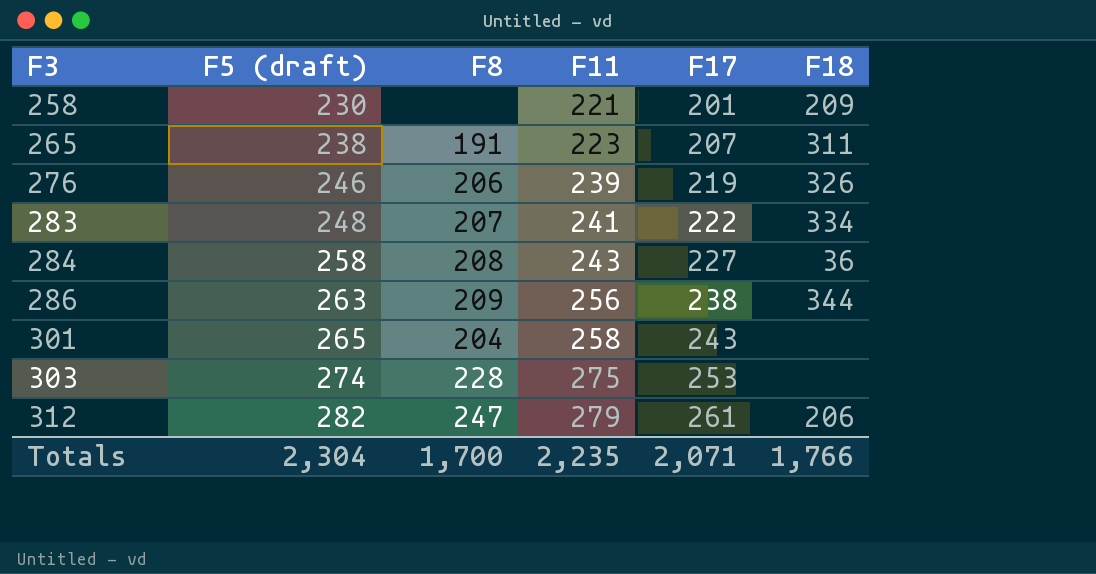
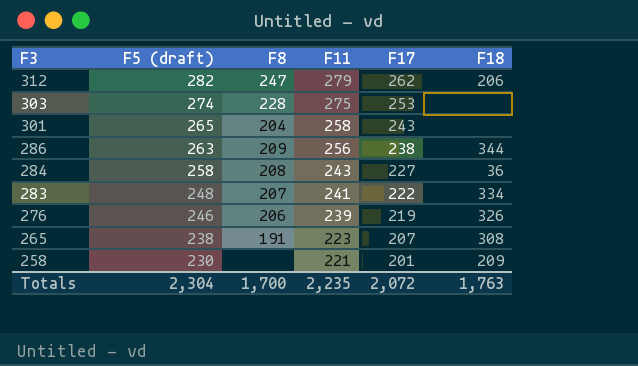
row order: F3 ascending -> F3 descending
312 | F17: 261 -> 262
265 | F18: 311 -> 308
Totals | F17: 2,071 -> 2,072
Totals | F18: 1,766 -> 1,763

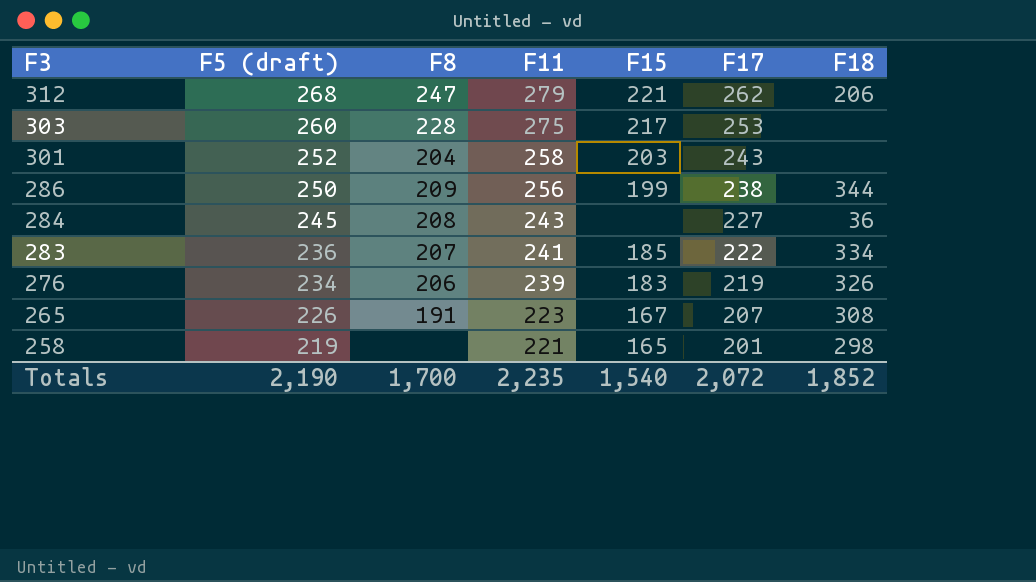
column F15 | position: none -> 5
312 | F5 (draft): 282 -> 268
303 | F5 (draft): 274 -> 260
301 | F5 (draft): 265 -> 252
286 | F5 (draft): 263 -> 250
284 | F5 (draft): 258 -> 245
283 | F5 (draft): 248 -> 236
276 | F5 (draft): 246 -> 234
265 | F5 (draft): 238 -> 226
258 | F5 (draft): 230 -> 219
258 | F18: 209 -> 298
Totals | F5 (draft): 2,304 -> 2,190
Totals | F18: 1,763 -> 1,852

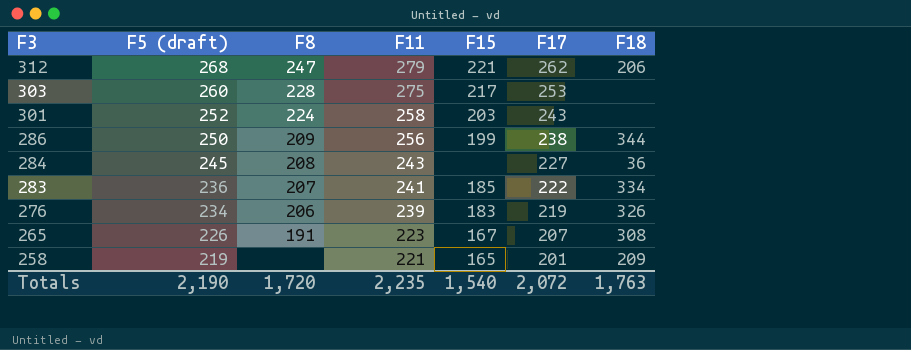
301 | F8: 204 -> 224
258 | F18: 298 -> 209
Totals | F8: 1,700 -> 1,720
Totals | F18: 1,852 -> 1,763

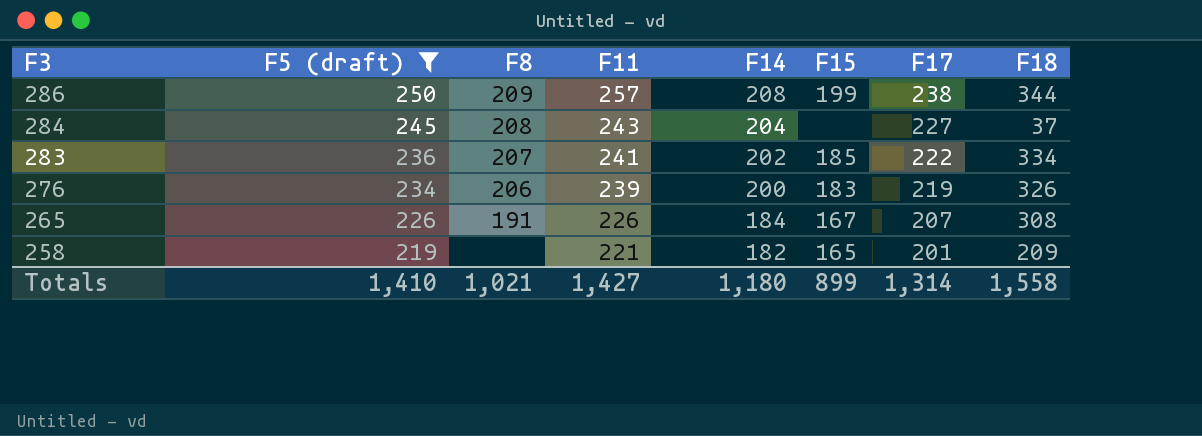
filter: none -> F5 (draft) <= 250
column F14 | position: none -> 5
286 | F11: 256 -> 257
284 | F18: 36 -> 37
265 | F11: 223 -> 226
Totals | F5 (draft): 2,190 -> 1,410
Totals | F8: 1,720 -> 1,021
Totals | F11: 2,235 -> 1,427
Totals | F15: 1,540 -> 899
Totals | F17: 2,072 -> 1,314
Totals | F18: 1,763 -> 1,558

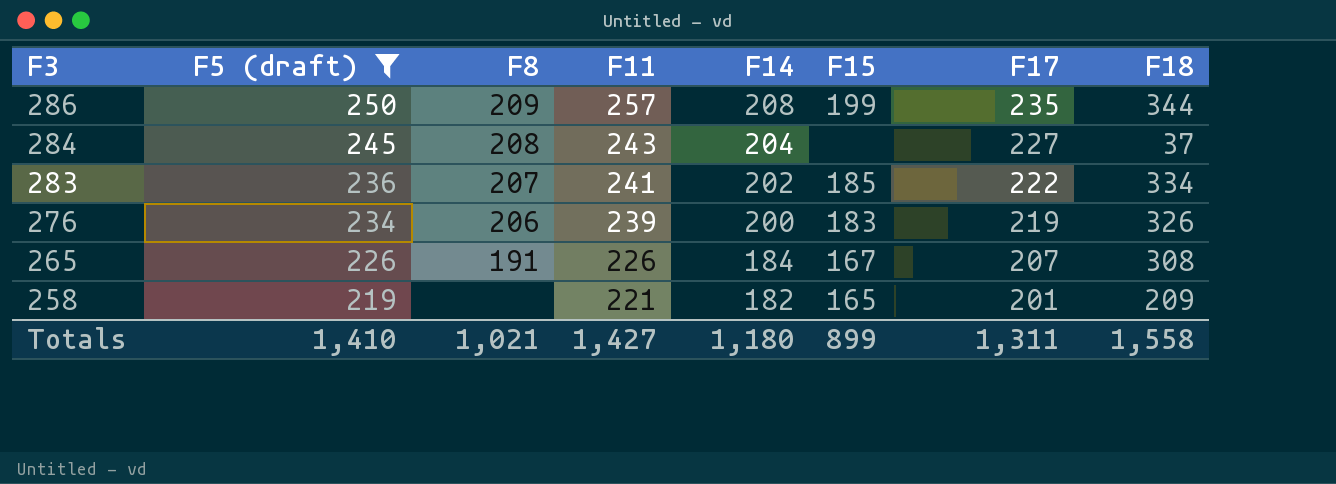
286 | F17: 238 -> 235
Totals | F17: 1,314 -> 1,311

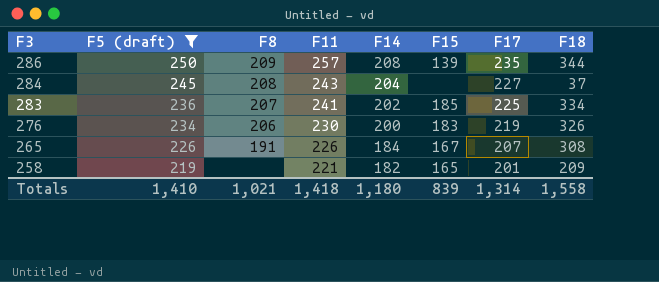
286 | F15: 199 -> 139
283 | F17: 222 -> 225
276 | F11: 239 -> 230
Totals | F11: 1,427 -> 1,418
Totals | F15: 899 -> 839
Totals | F17: 1,311 -> 1,314

